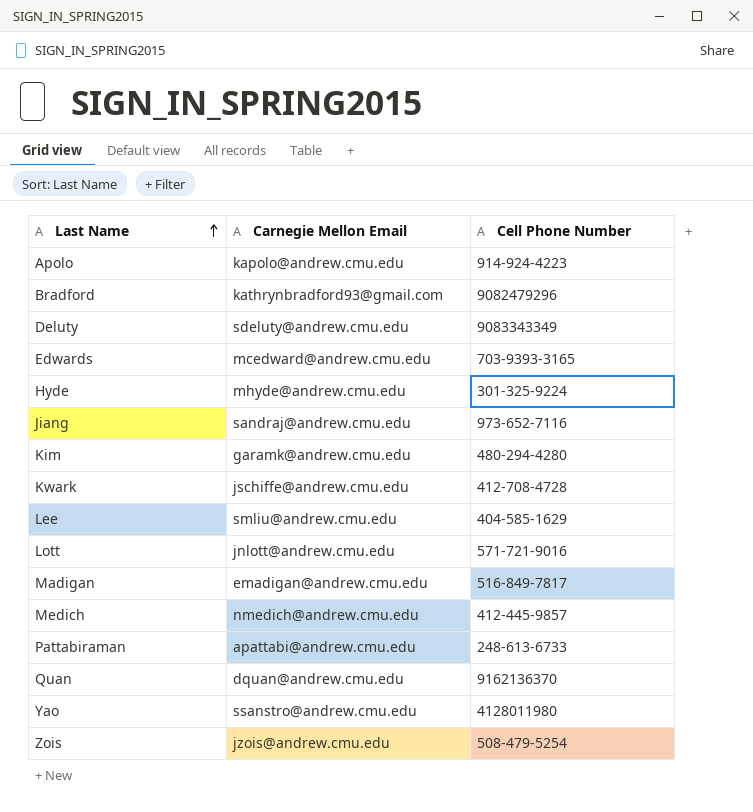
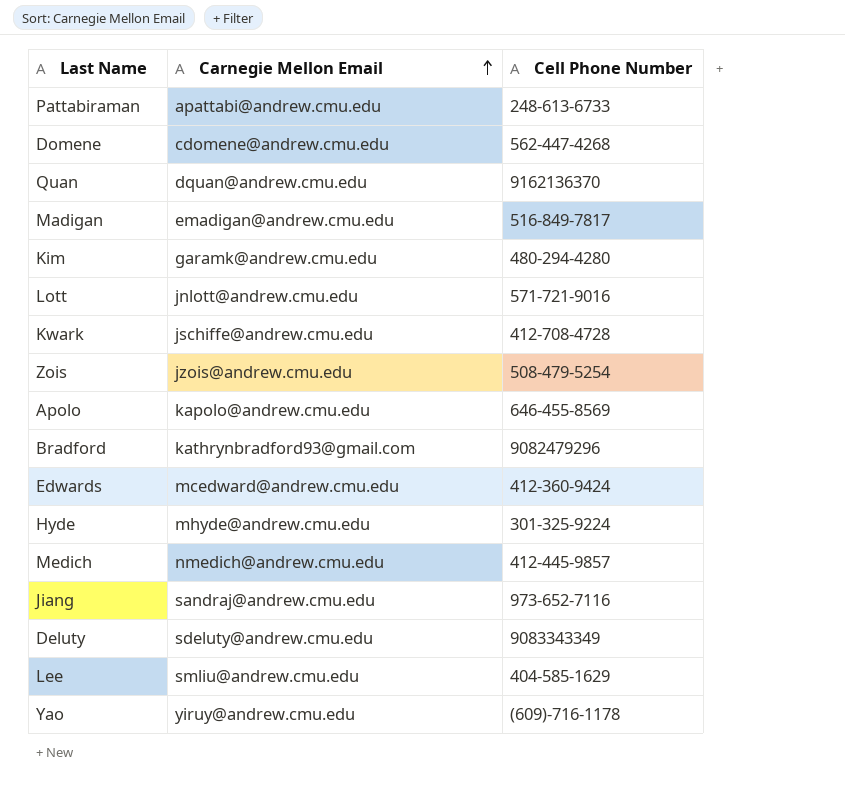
row order: Last Name ascending -> Carnegie Mellon Email ascending
row Domene: none -> cdomene@andrew.cmu.edu | 562-447-4268
Apolo | Cell Phone Number: 914-924-4223 -> 646-455-8569
Edwards | Cell Phone Number: 703-9393-3165 -> 412-360-9424
Yao | Carnegie Mellon Email: ssanstro@andrew.cmu.edu -> yiruy@andrew.cmu.edu
Yao | Cell Phone Number: 4128011980 -> (609)-716-1178

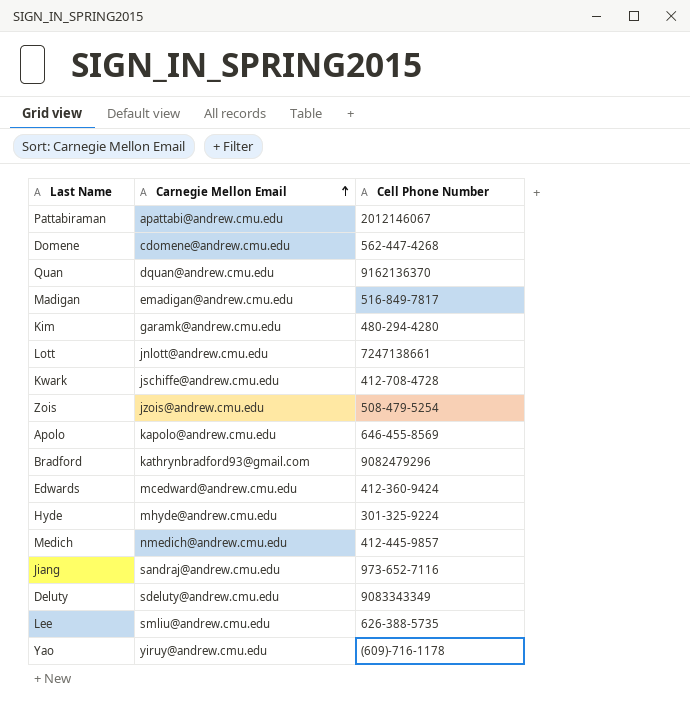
Pattabiraman | Cell Phone Number: 248-613-6733 -> 2012146067
Lott | Cell Phone Number: 571-721-9016 -> 7247138661
Lee | Cell Phone Number: 404-585-1629 -> 626-388-5735

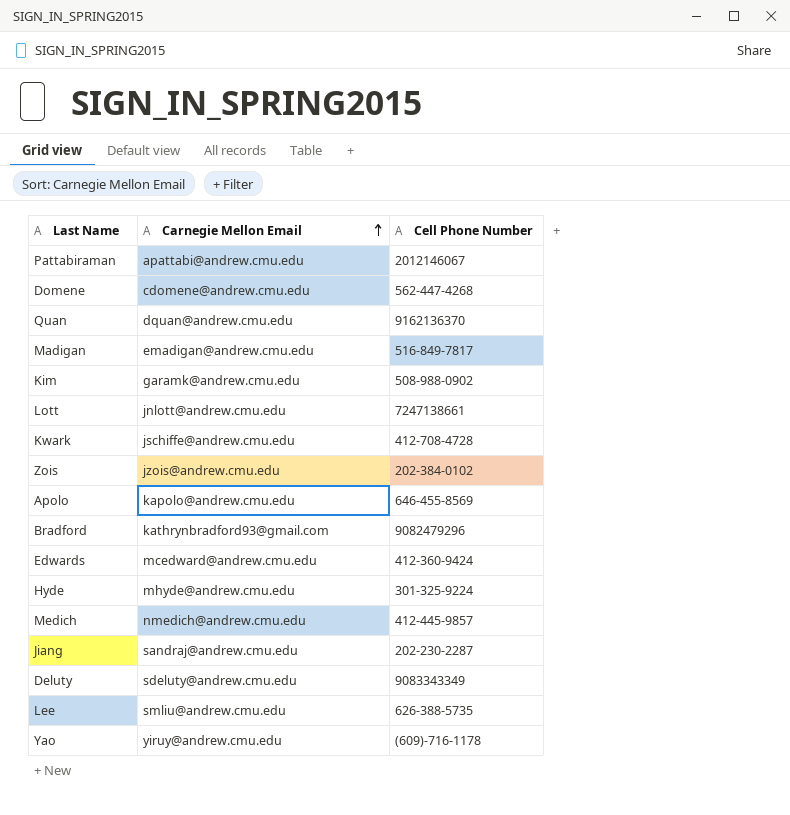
Kim | Cell Phone Number: 480-294-4280 -> 508-988-0902
Zois | Cell Phone Number: 508-479-5254 -> 202-384-0102
Jiang | Cell Phone Number: 973-652-7116 -> 202-230-2287

